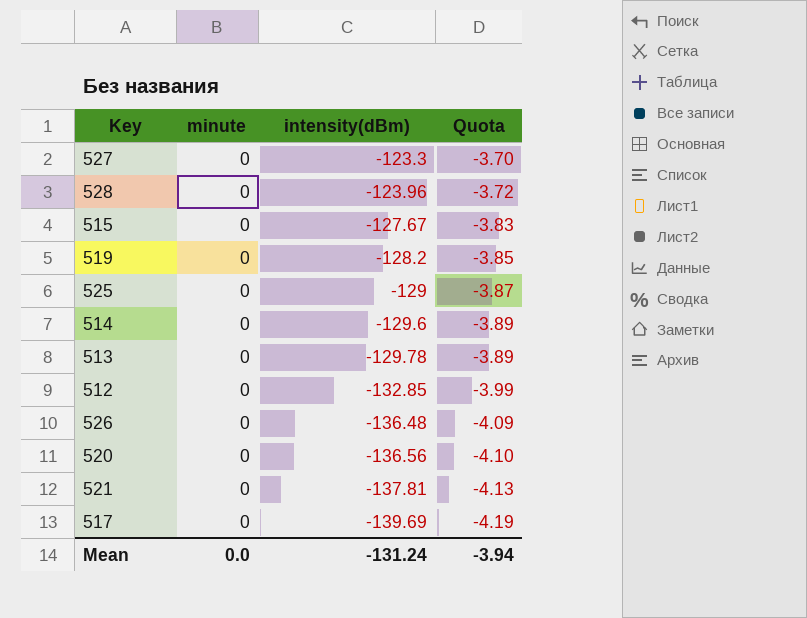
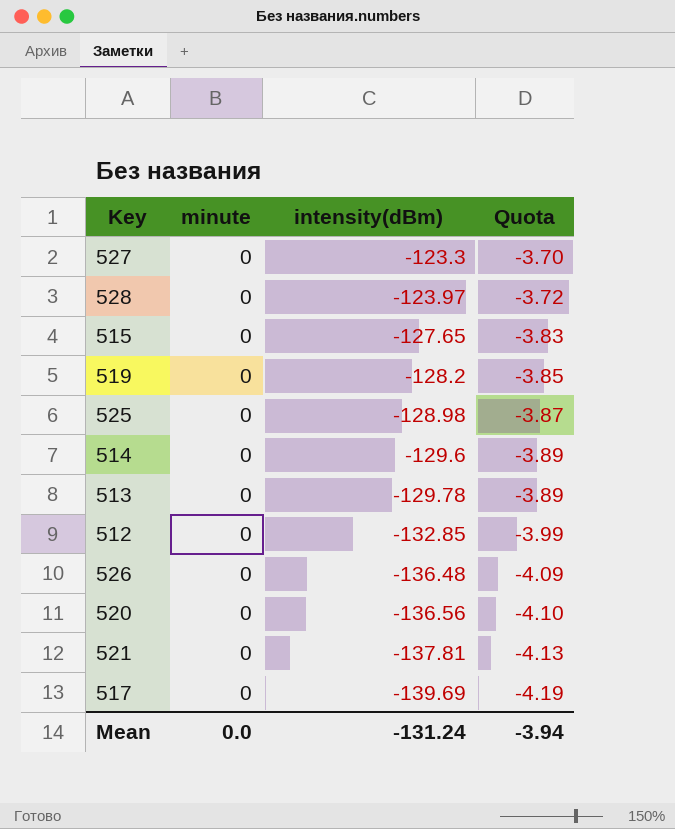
528 | intensity(dBm): -123.96 -> -123.97
515 | intensity(dBm): -127.67 -> -127.65
525 | intensity(dBm): -129 -> -128.98

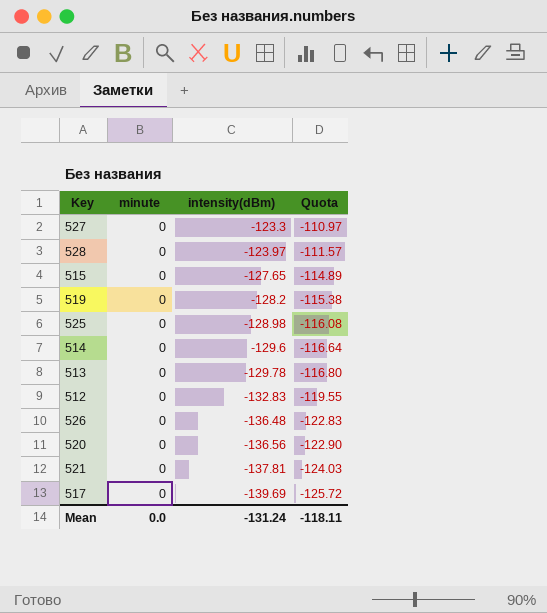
column Quota | formula: [intensity(dBm)] * 0.03 -> [intensity(dBm)] * 0.9
512 | intensity(dBm): -132.85 -> -132.83
Mean | Quota: -3.94 -> -118.11

